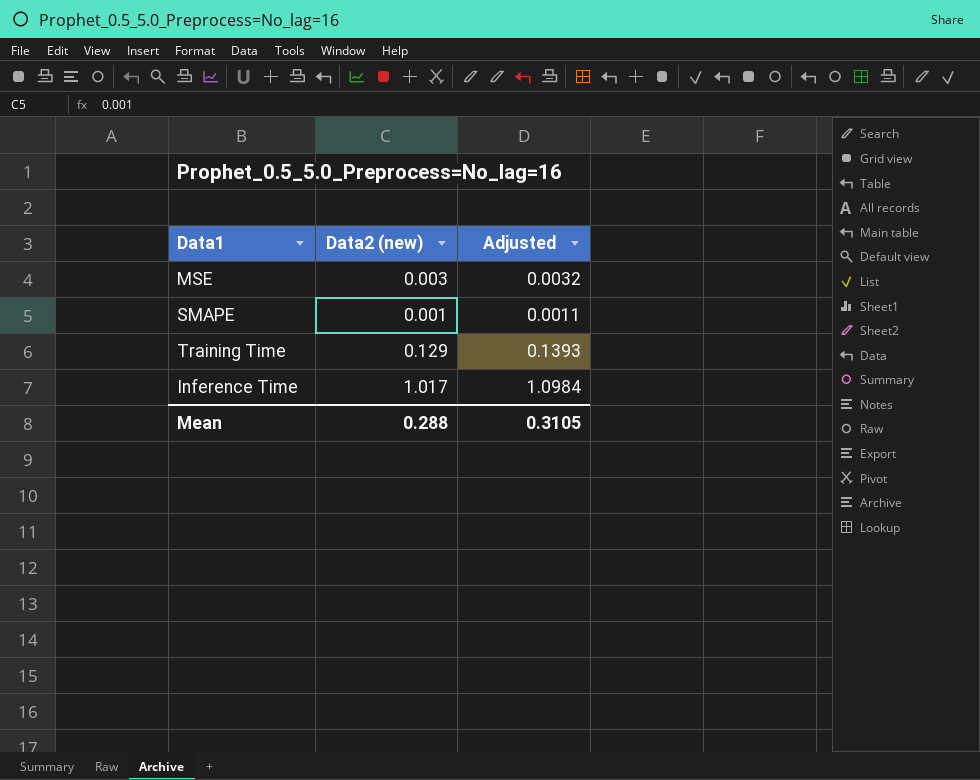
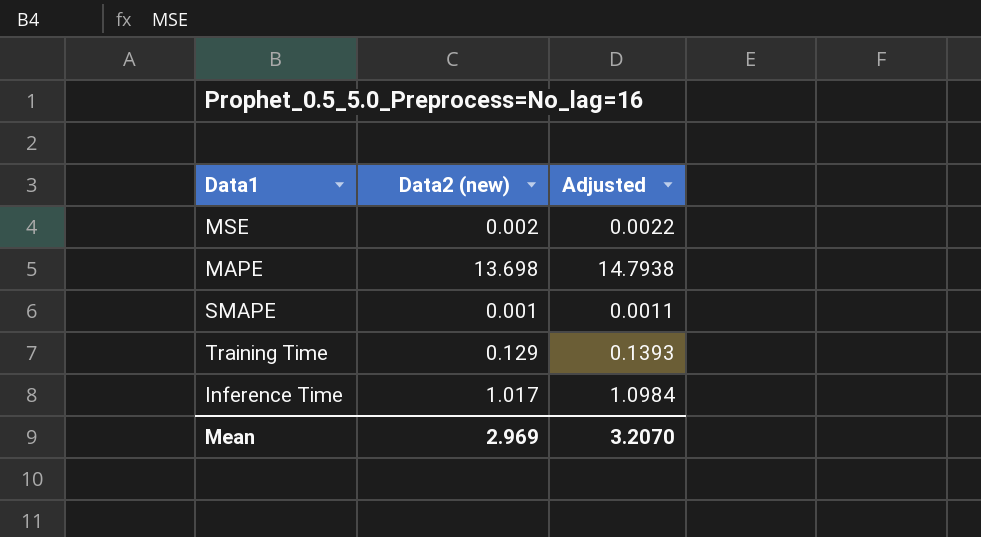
MSE | Data2 (new): 0.003 -> 0.002
MSE | Adjusted: 0.0032 -> 0.0022
row MAPE: none -> 13.698 | 14.7938
Mean | Data2 (new): 0.288 -> 2.969
Mean | Adjusted: 0.3105 -> 3.2070

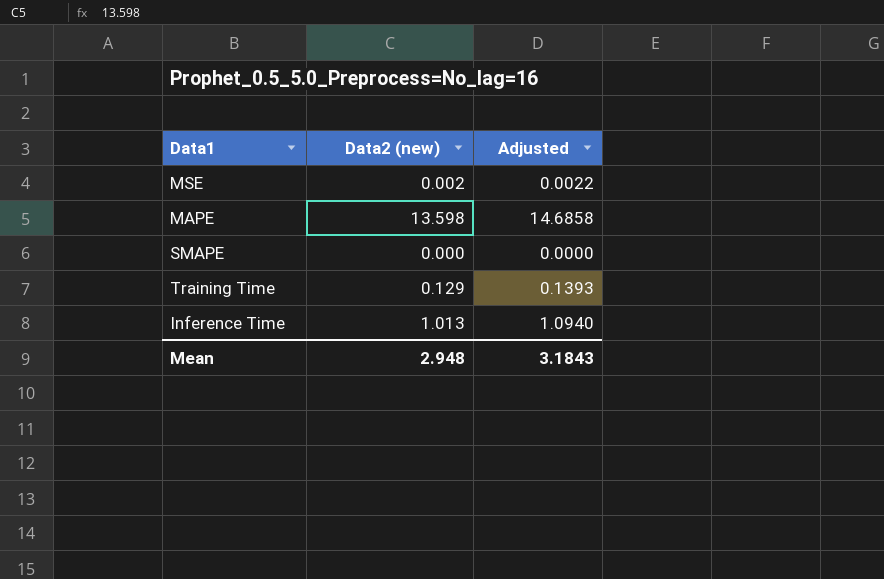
MAPE | Data2 (new): 13.698 -> 13.598
MAPE | Adjusted: 14.7938 -> 14.6858
SMAPE | Data2 (new): 0.001 -> 0.000
SMAPE | Adjusted: 0.0011 -> 0.0000
Inference Time | Data2 (new): 1.017 -> 1.013
Inference Time | Adjusted: 1.0984 -> 1.0940
Mean | Data2 (new): 2.969 -> 2.948
Mean | Adjusted: 3.2070 -> 3.1843

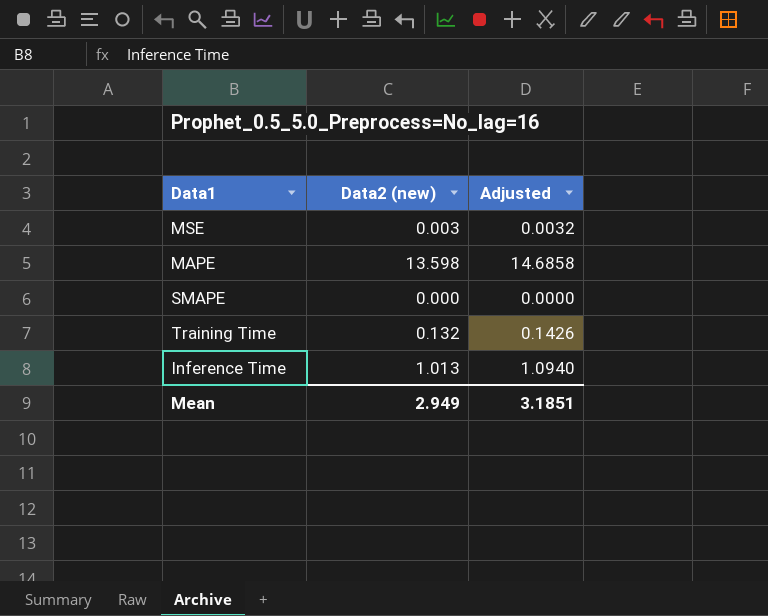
MSE | Data2 (new): 0.002 -> 0.003
MSE | Adjusted: 0.0022 -> 0.0032
Training Time | Data2 (new): 0.129 -> 0.132
Training Time | Adjusted: 0.1393 -> 0.1426
Mean | Data2 (new): 2.948 -> 2.949
Mean | Adjusted: 3.1843 -> 3.1851

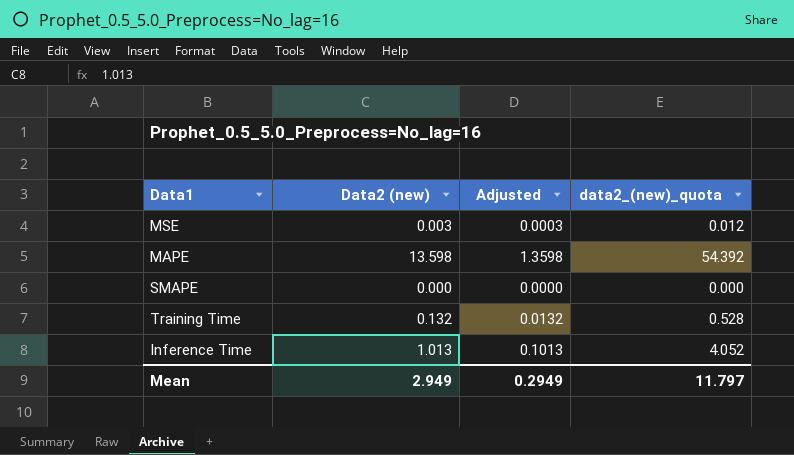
column Adjusted | formula: [Data2 (new)] * 1.08 -> [Data2 (new)] * 0.1
column data2_(new)_quota | formula: none -> [Data2 (new)] * 4
Mean | Adjusted: 3.1851 -> 0.2949

